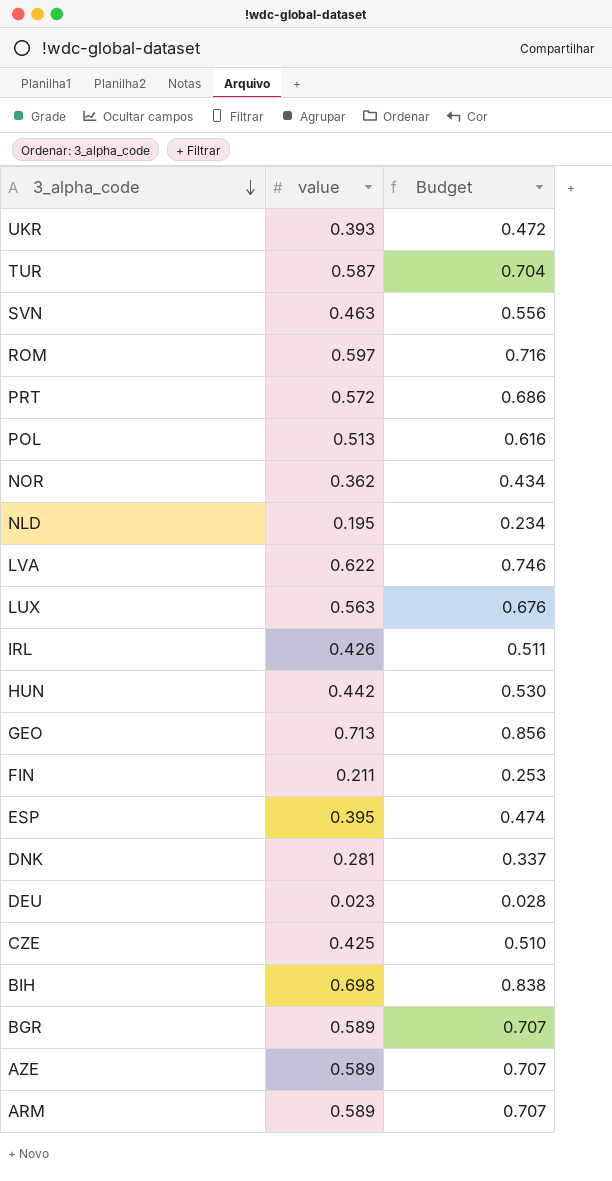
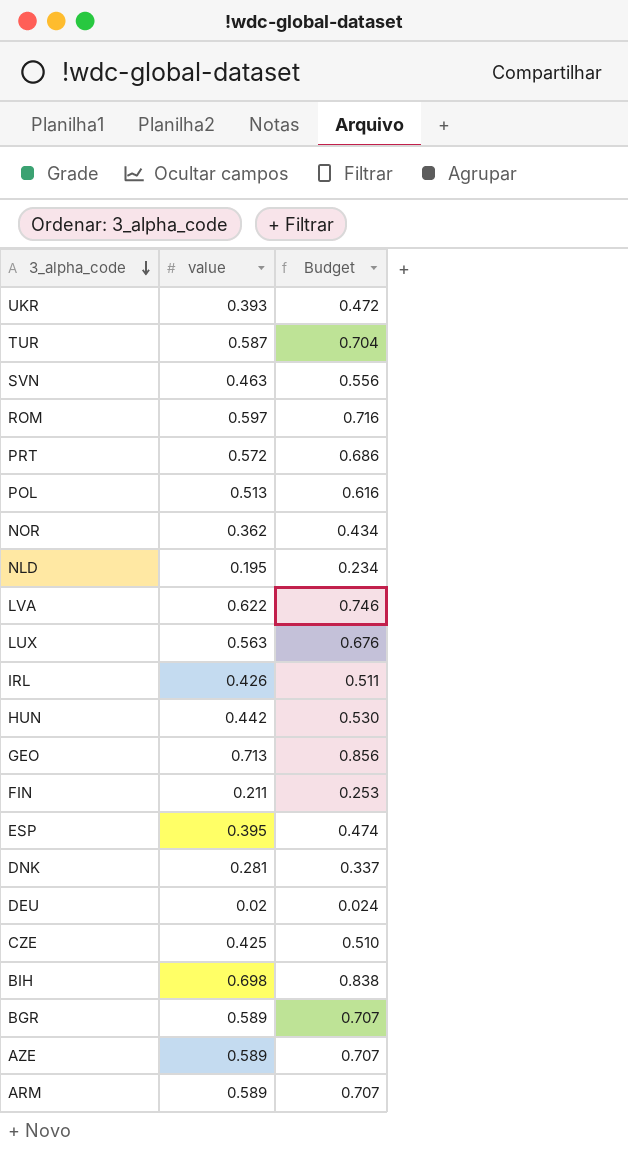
DEU | value: 0.023 -> 0.02
DEU | Budget: 0.028 -> 0.024

